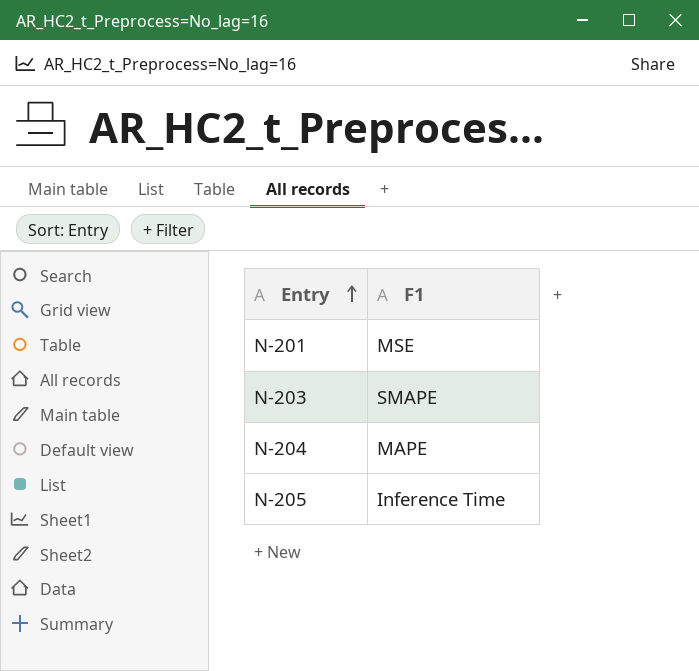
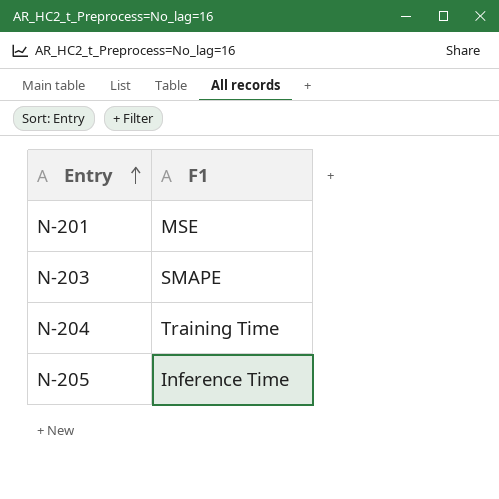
N-204 | F1: MAPE -> Training Time

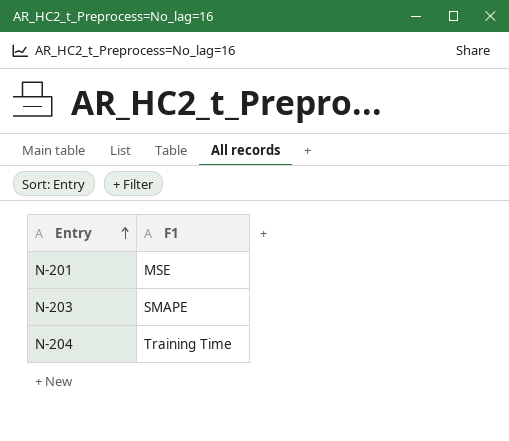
row N-205: Inference Time -> none

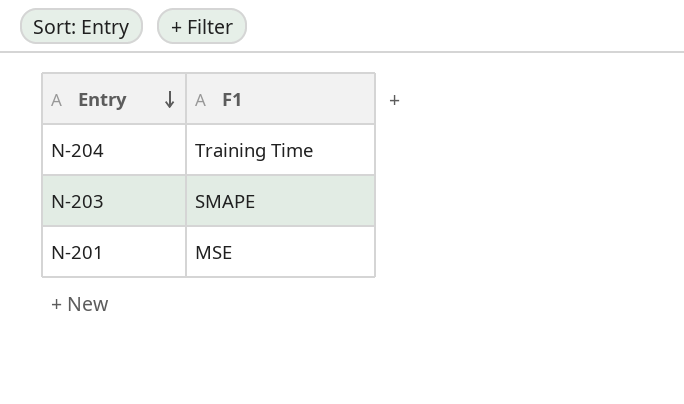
row order: Entry ascending -> Entry descending

